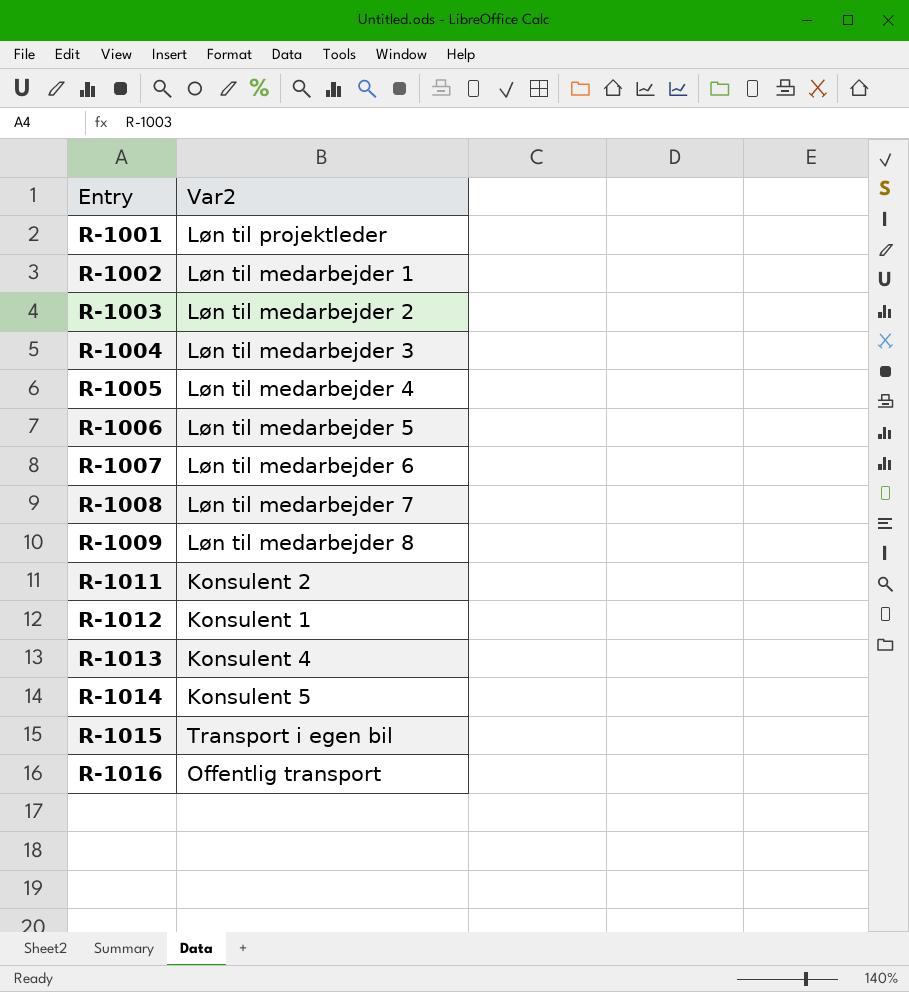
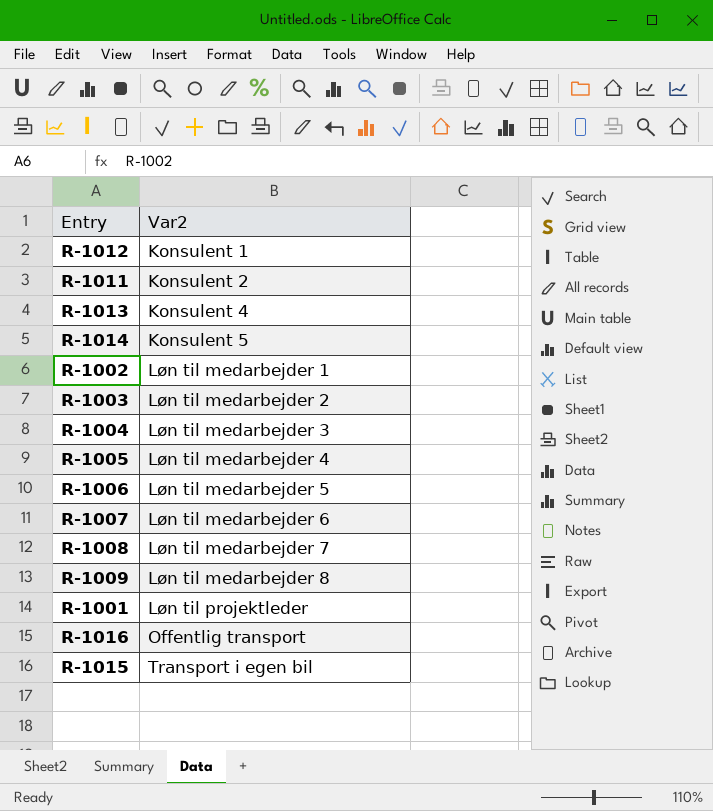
row order: Entry ascending -> Var2 ascending

